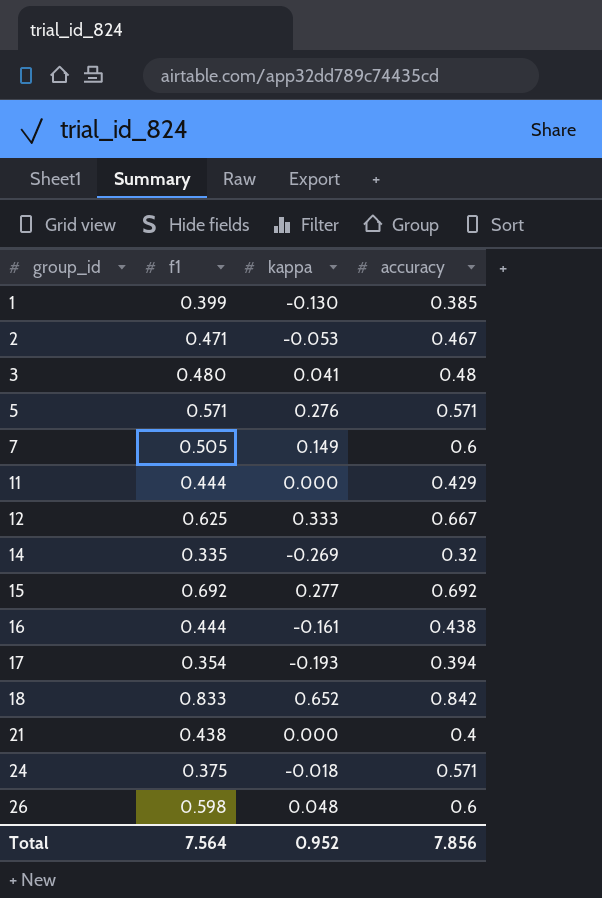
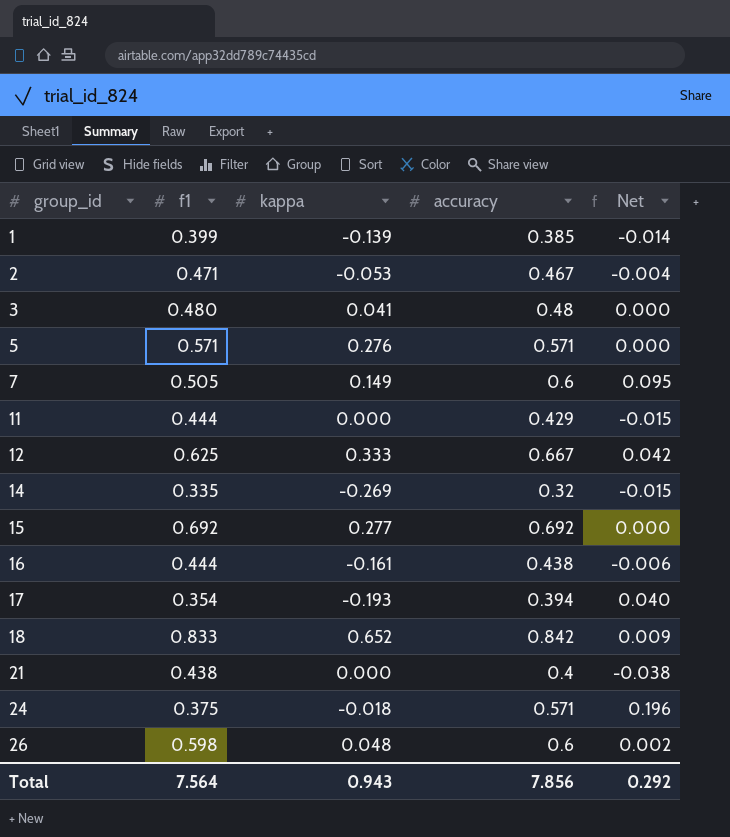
column Net | formula: none -> [accuracy] - [f1]
1 | kappa: -0.130 -> -0.139
Total | kappa: 0.952 -> 0.943

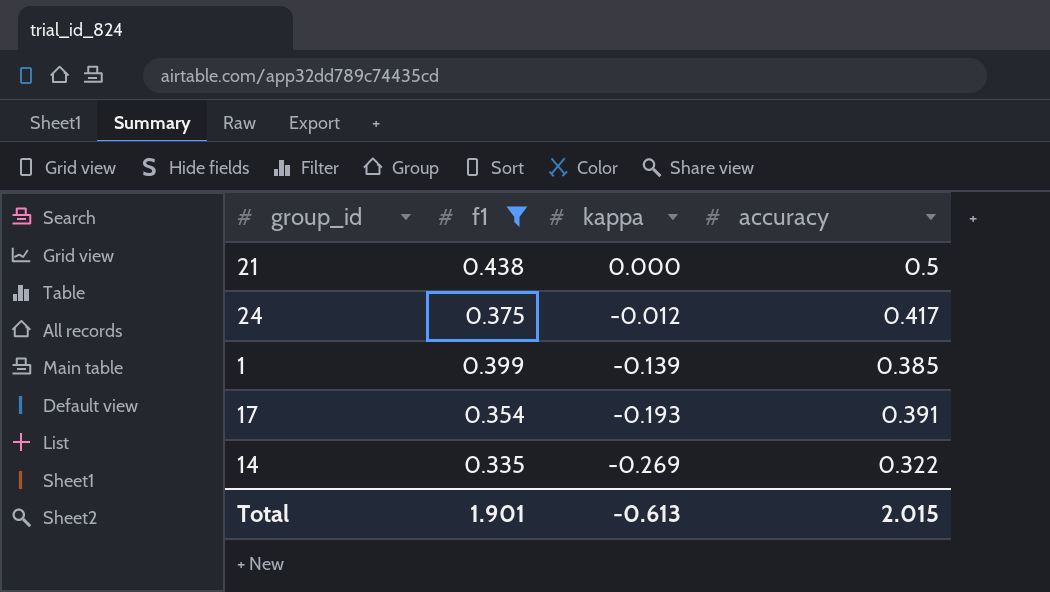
filter: none -> f1 <= 0.438
row order: group_id ascending -> kappa descending
column Net | formula: [accuracy] - [f1] -> none
21 | accuracy: 0.4 -> 0.5
24 | kappa: -0.018 -> -0.012
24 | accuracy: 0.571 -> 0.417
17 | accuracy: 0.394 -> 0.391
14 | accuracy: 0.32 -> 0.322
Total | f1: 7.564 -> 1.901
Total | kappa: 0.943 -> -0.613
Total | accuracy: 7.856 -> 2.015

